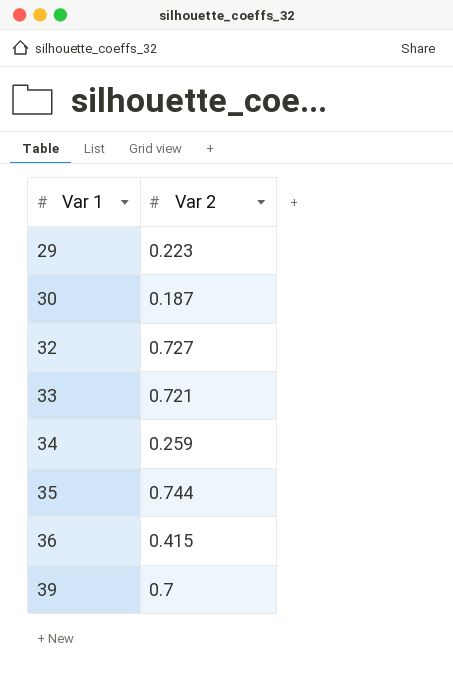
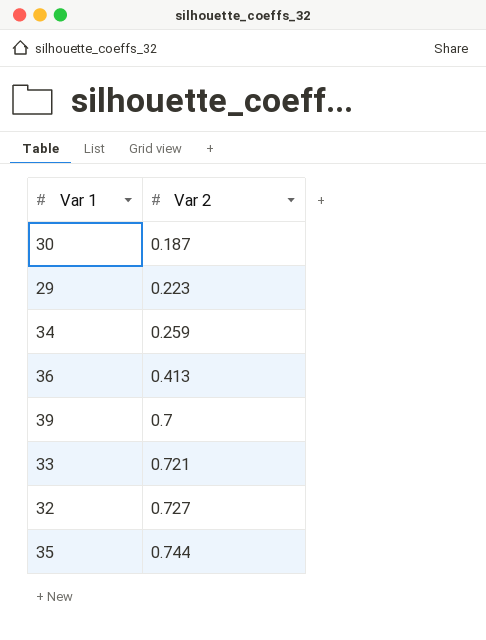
row order: Var 1 ascending -> Var 2 ascending
36 | Var 2: 0.415 -> 0.413

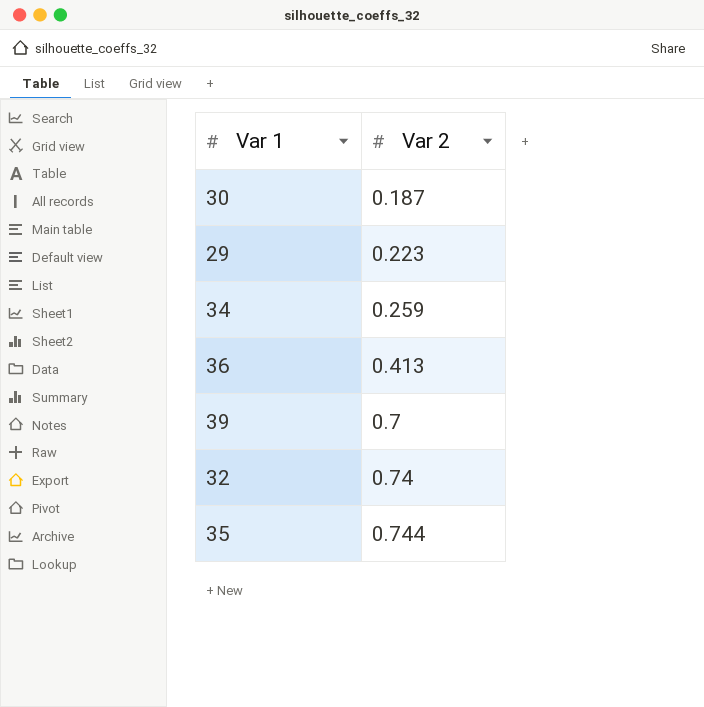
row 33: 0.721 -> none
32 | Var 2: 0.727 -> 0.74

